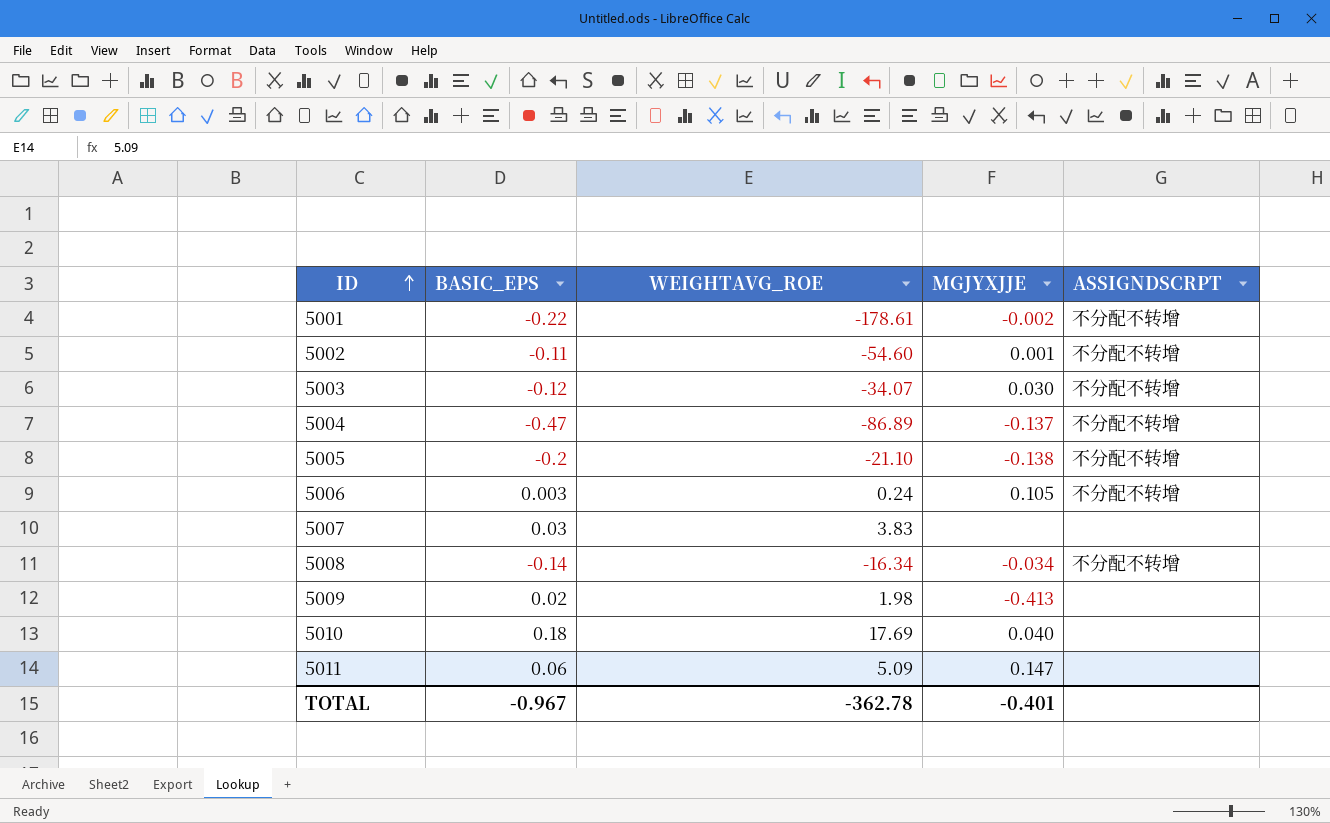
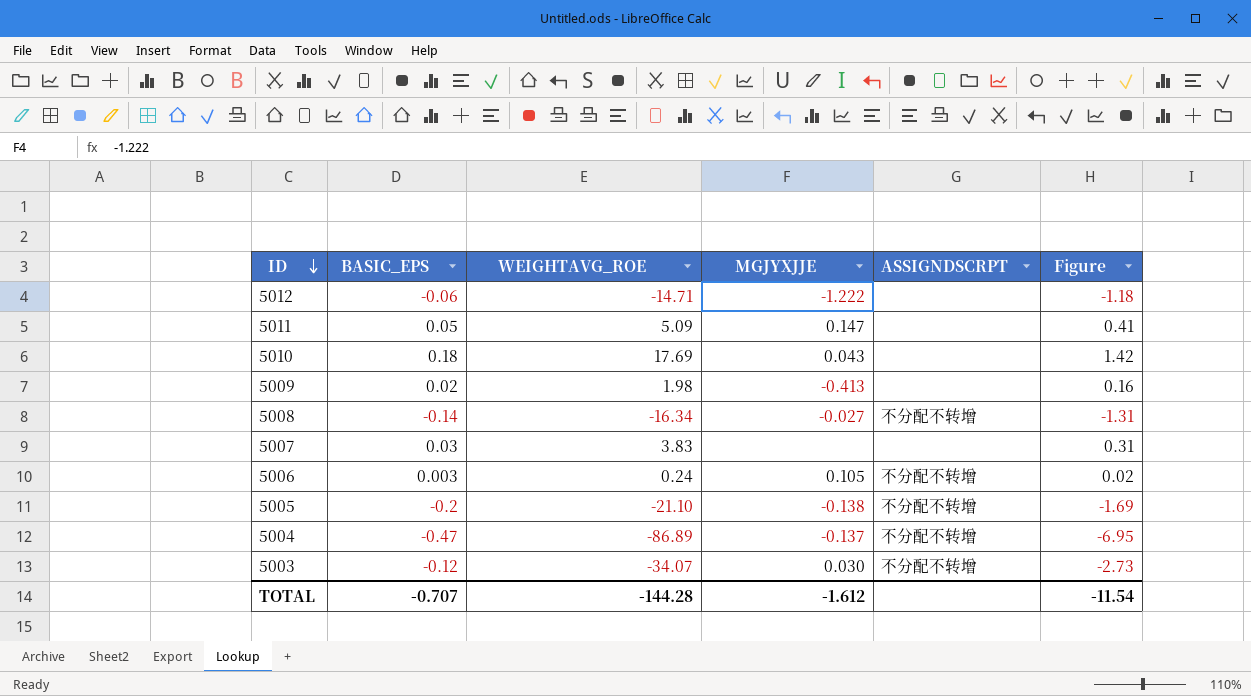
row order: ID ascending -> ID descending
column Figure | formula: none -> [WEIGHTAVG_ROE] * 0.08
row 5001: -0.22 | -178.61 | -0.002 | 不分配不转增 -> none
row 5002: -0.11 | -54.60 | 0.001 | 不分配不转增 -> none
row 5012: none -> -0.06 | -14.71 | -1.222 | none | -1.18
5011 | BASIC_EPS: 0.06 -> 0.05
5010 | MGJYXJJE: 0.040 -> 0.043
5008 | MGJYXJJE: -0.034 -> -0.027
TOTAL | BASIC_EPS: -0.967 -> -0.707
TOTAL | WEIGHTAVG_ROE: -362.78 -> -144.28
TOTAL | MGJYXJJE: -0.401 -> -1.612

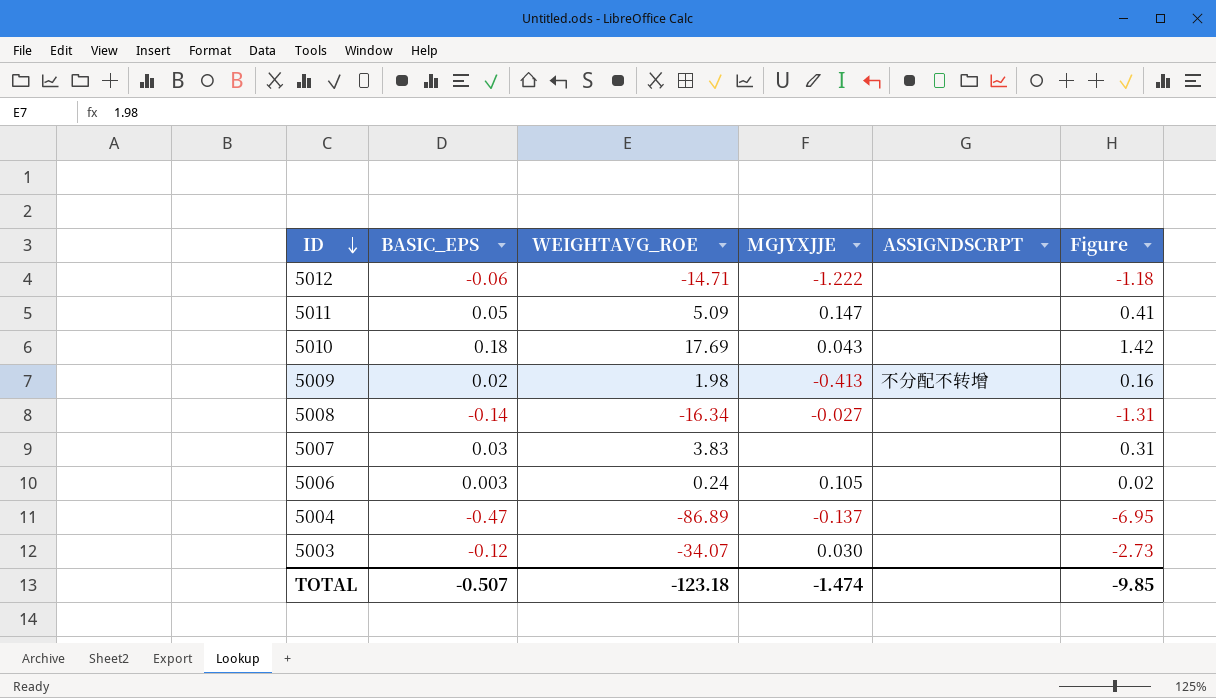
row 5005: -0.2 | -21.10 | -0.138 | 不分配不转增 | -1.69 -> none
5009 | ASSIGNDSCRPT: none -> 不分配不转增
5008 | ASSIGNDSCRPT: 不分配不转增 -> none
5006 | ASSIGNDSCRPT: 不分配不转增 -> none
5004 | ASSIGNDSCRPT: 不分配不转增 -> none
5003 | ASSIGNDSCRPT: 不分配不转增 -> none
TOTAL | BASIC_EPS: -0.707 -> -0.507
TOTAL | WEIGHTAVG_ROE: -144.28 -> -123.18
TOTAL | MGJYXJJE: -1.612 -> -1.474
TOTAL | Figure: -11.54 -> -9.85

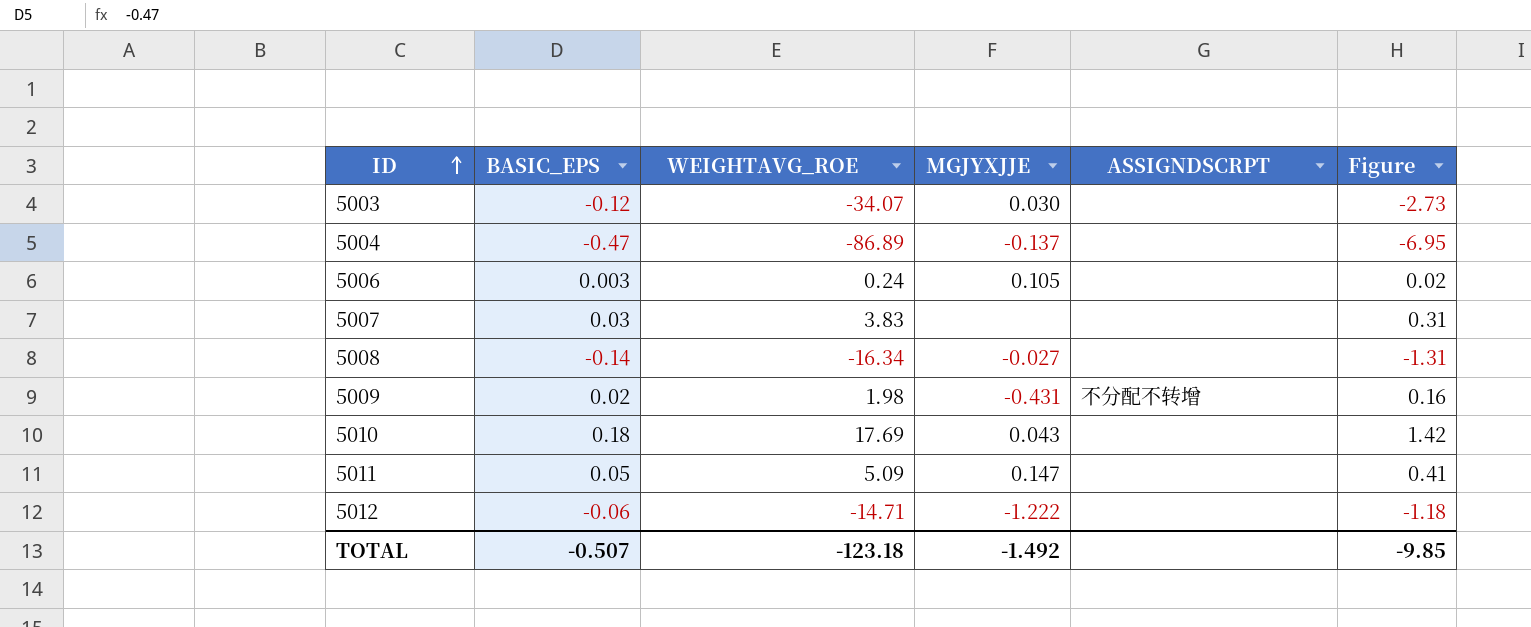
row order: ID descending -> ID ascending
5009 | MGJYXJJE: -0.413 -> -0.431
TOTAL | MGJYXJJE: -1.474 -> -1.492

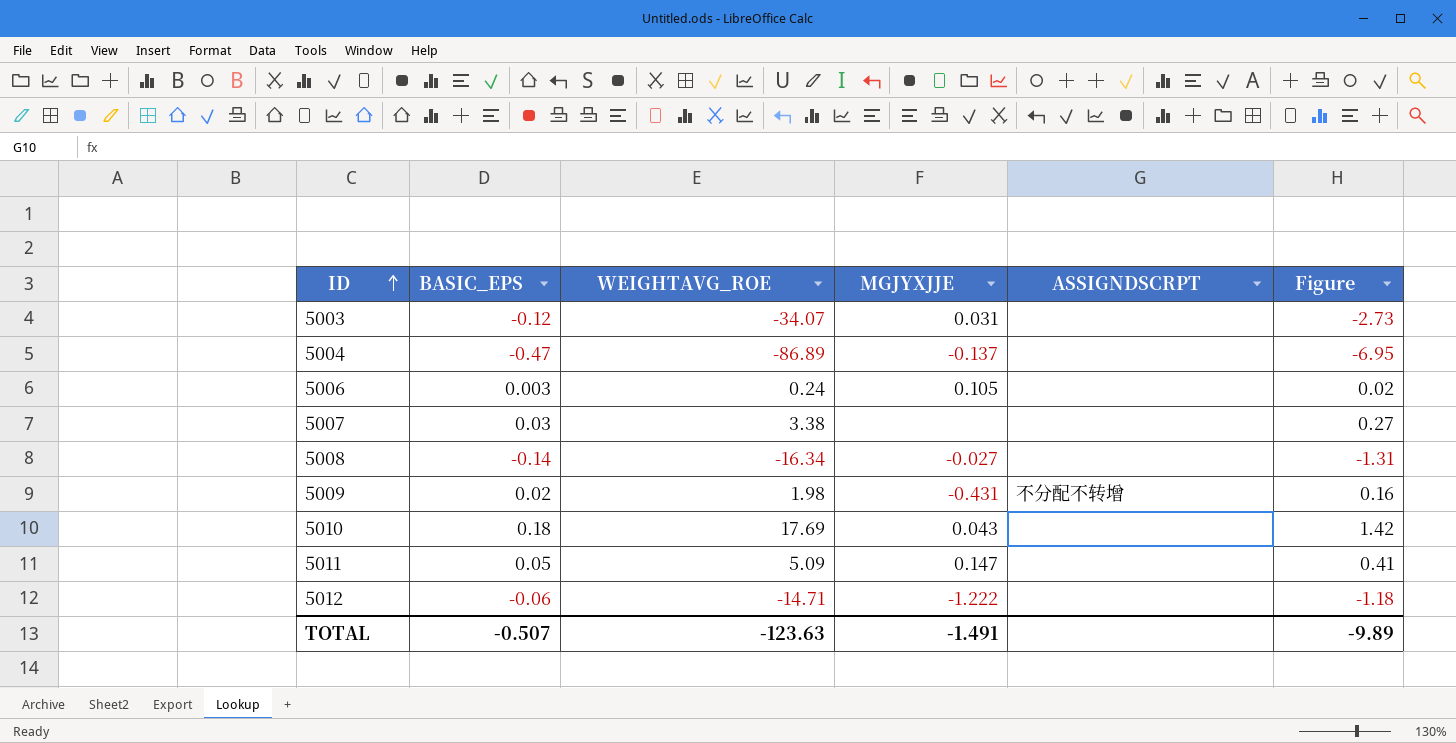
5003 | MGJYXJJE: 0.030 -> 0.031
5007 | WEIGHTAVG_ROE: 3.83 -> 3.38
5007 | Figure: 0.31 -> 0.27
TOTAL | WEIGHTAVG_ROE: -123.18 -> -123.63
TOTAL | MGJYXJJE: -1.492 -> -1.491
TOTAL | Figure: -9.85 -> -9.89

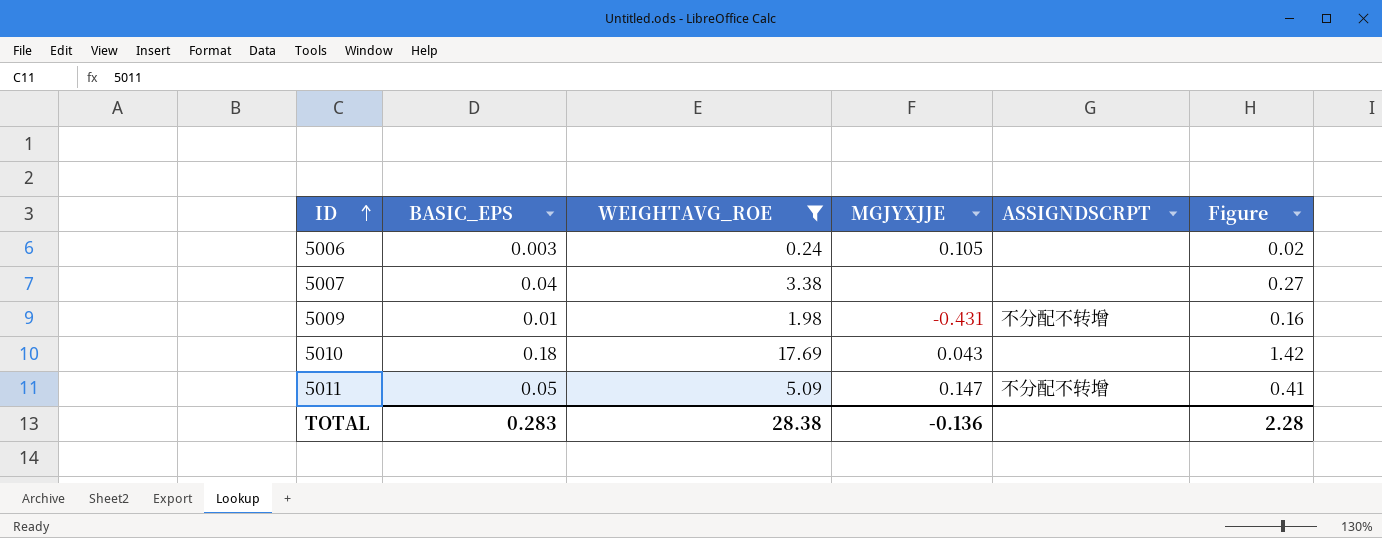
filter: none -> WEIGHTAVG_ROE >= 0.24
5007 | BASIC_EPS: 0.03 -> 0.04
5009 | BASIC_EPS: 0.02 -> 0.01
5011 | ASSIGNDSCRPT: none -> 不分配不转增
TOTAL | BASIC_EPS: -0.507 -> 0.283
TOTAL | WEIGHTAVG_ROE: -123.63 -> 28.38
TOTAL | MGJYXJJE: -1.491 -> -0.136
TOTAL | Figure: -9.89 -> 2.28

